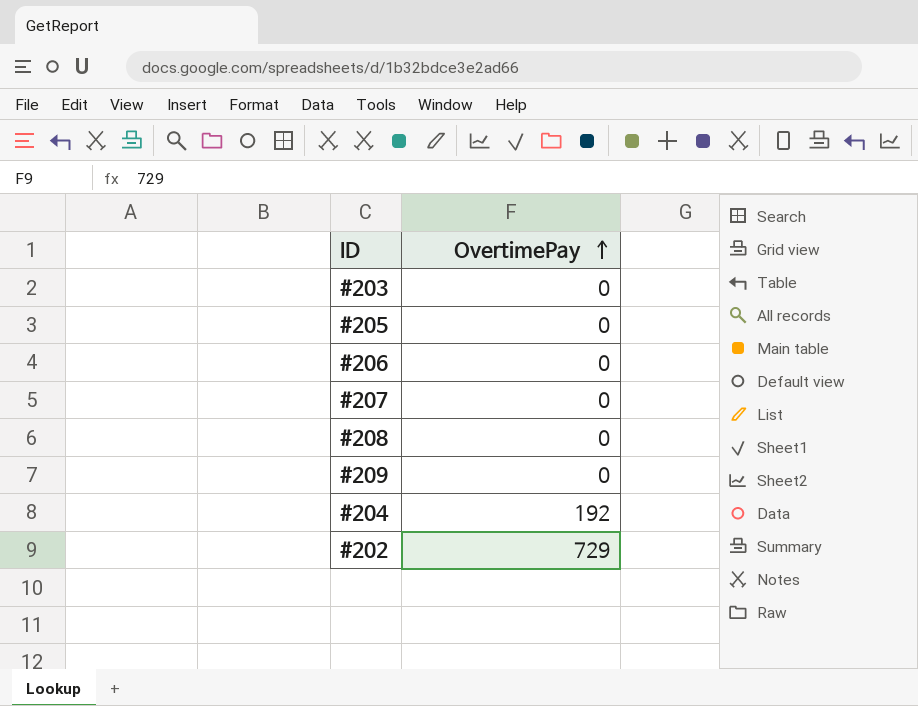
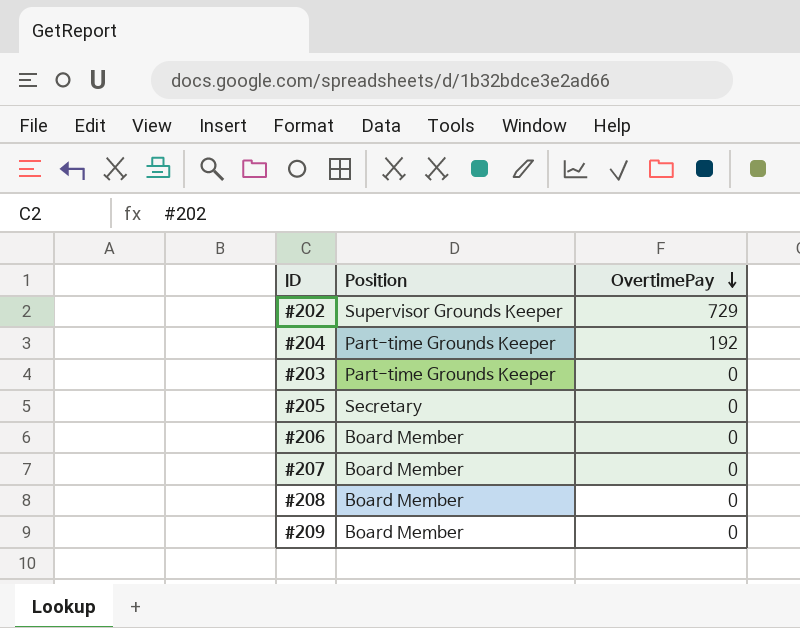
row order: OvertimePay ascending -> OvertimePay descending
column Position | position: none -> 2

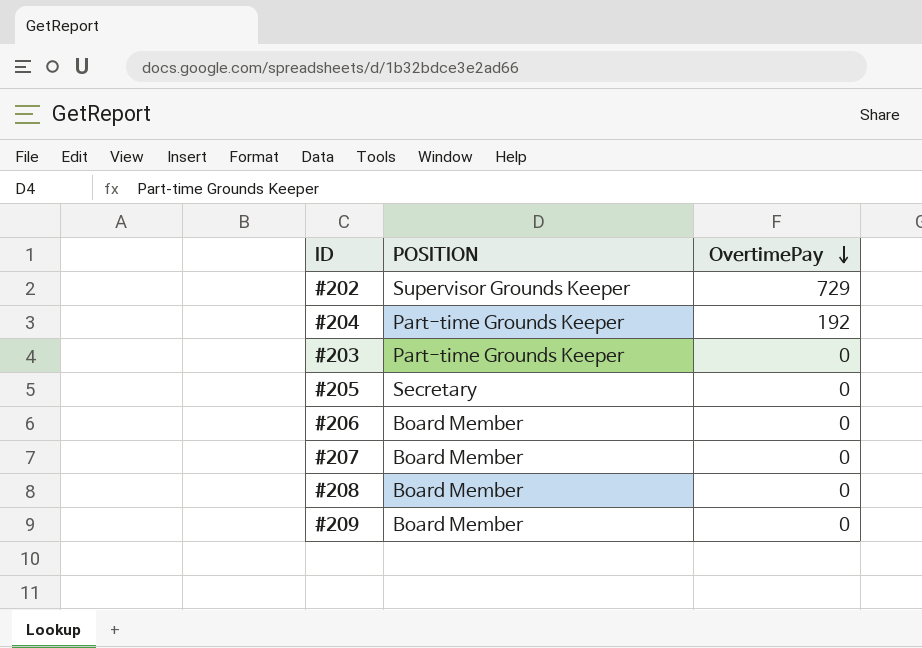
column name: Position -> POSITION

